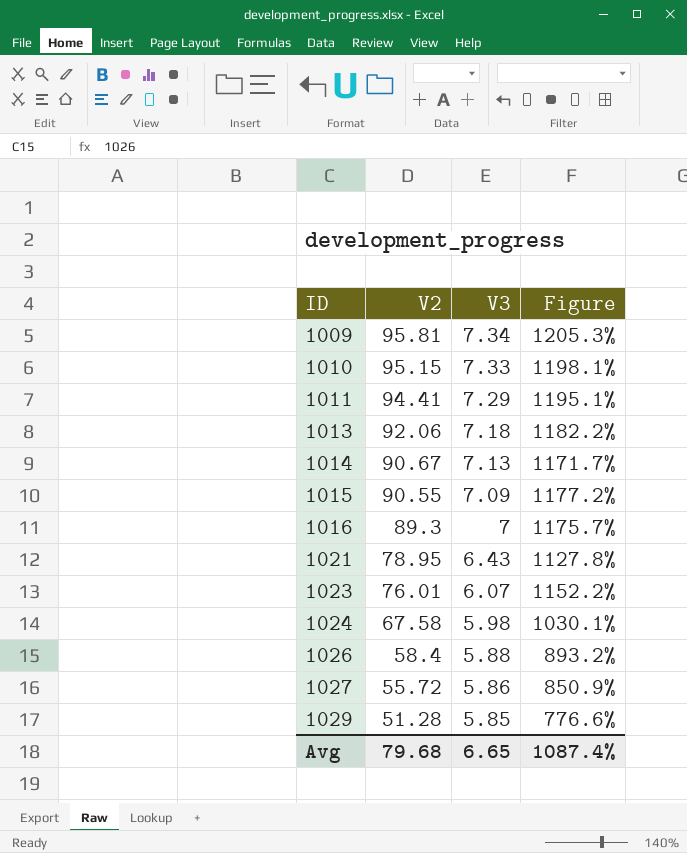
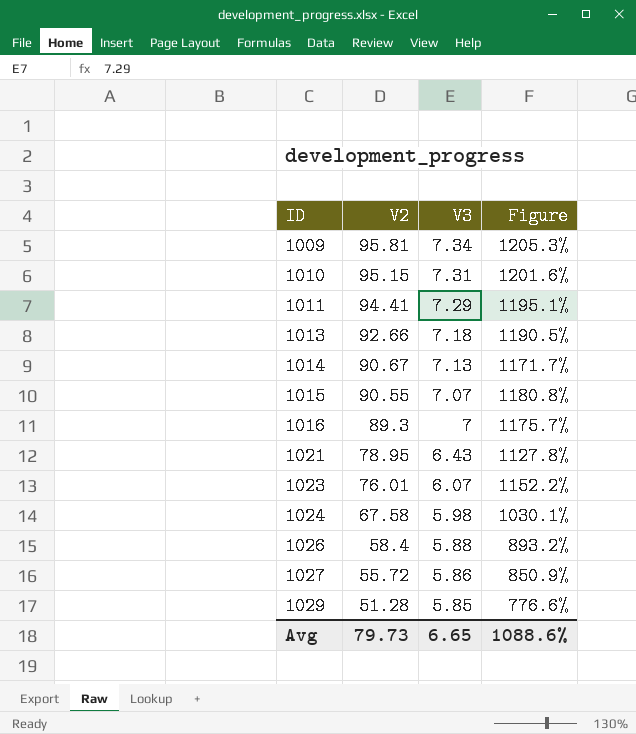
1010 | V3: 7.33 -> 7.31
1010 | Figure: 1198.1% -> 1201.6%
1013 | V2: 92.06 -> 92.66
1013 | Figure: 1182.2% -> 1190.5%
1015 | V3: 7.09 -> 7.07
1015 | Figure: 1177.2% -> 1180.8%
Avg | V2: 79.68 -> 79.73
Avg | Figure: 1087.4% -> 1088.6%

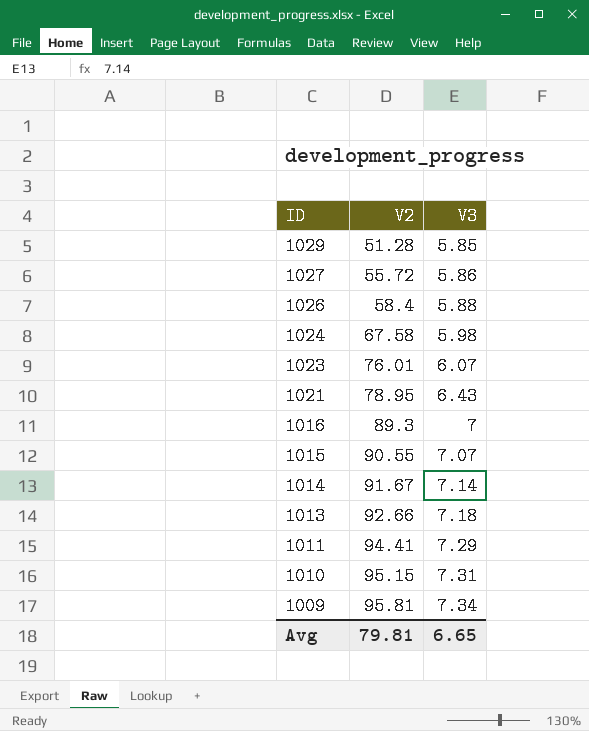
row order: ID ascending -> ID descending
column Figure | formula: ([V2] - [V3]) / [V3] -> none
1014 | V2: 90.67 -> 91.67
1014 | V3: 7.13 -> 7.14
Avg | V2: 79.73 -> 79.81

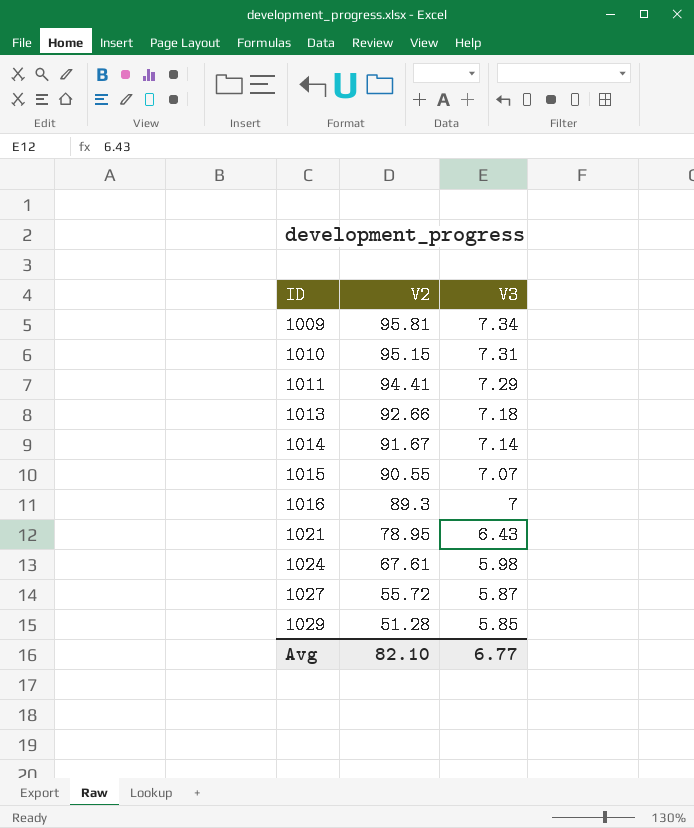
row order: ID descending -> ID ascending
row 1026: 58.4 | 5.88 -> none
row 1023: 76.01 | 6.07 -> none
1024 | V2: 67.58 -> 67.61
1027 | V3: 5.86 -> 5.87
Avg | V2: 79.81 -> 82.10
Avg | V3: 6.65 -> 6.77

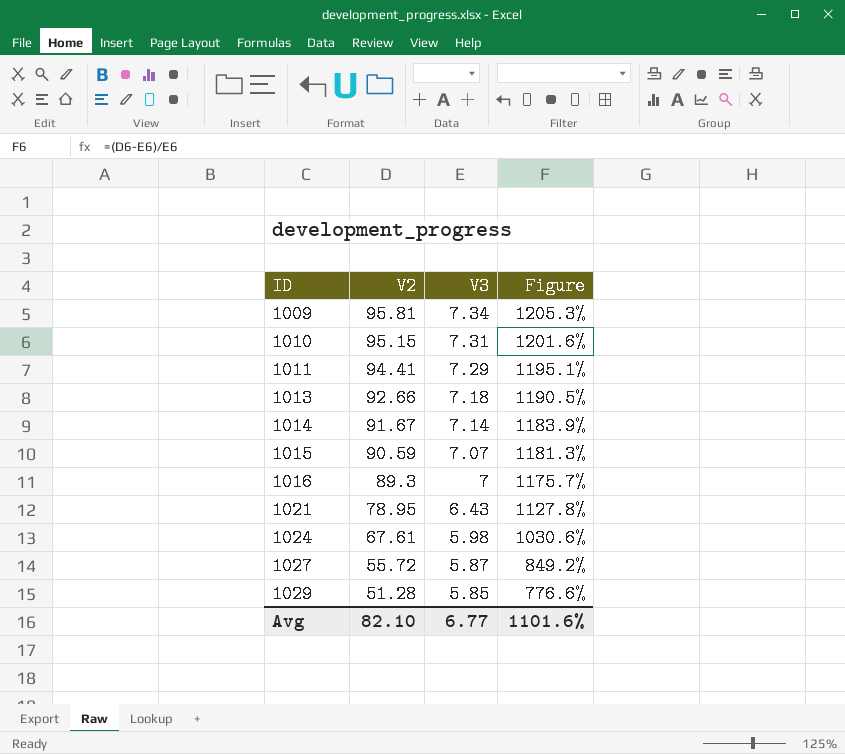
column Figure | formula: none -> ([V2] - [V3]) / [V3]
1015 | V2: 90.55 -> 90.59

